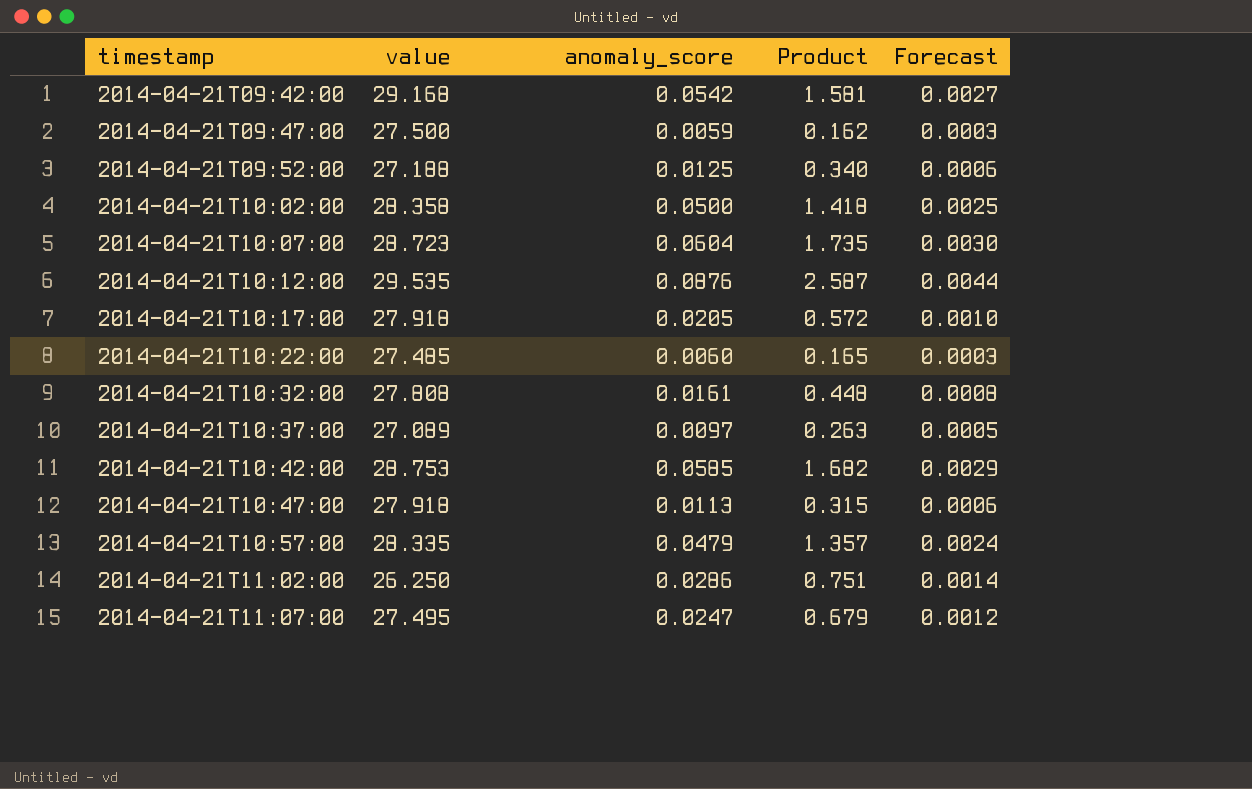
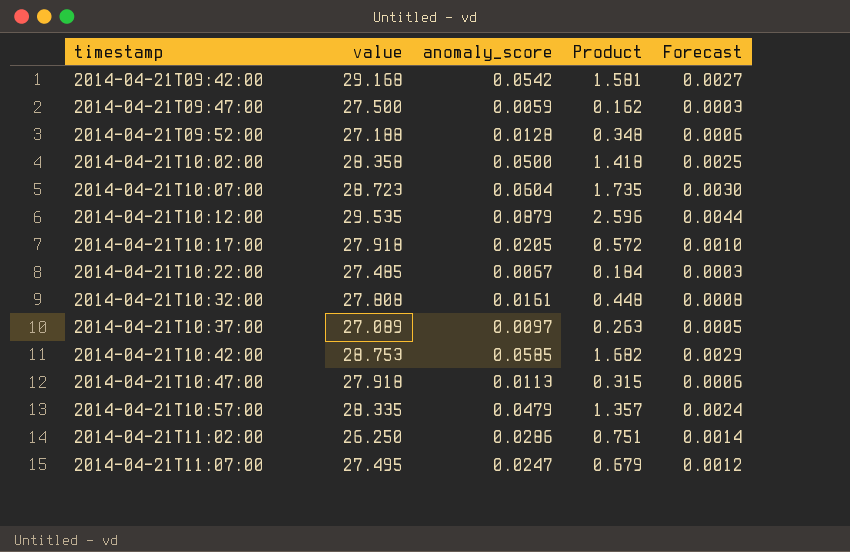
2014-04-21T09:52:00 | anomaly_score: 0.0125 -> 0.0128
2014-04-21T09:52:00 | Product: 0.340 -> 0.348
2014-04-21T10:12:00 | anomaly_score: 0.0876 -> 0.0879
2014-04-21T10:12:00 | Product: 2.587 -> 2.596
2014-04-21T10:22:00 | anomaly_score: 0.0060 -> 0.0067
2014-04-21T10:22:00 | Product: 0.165 -> 0.184

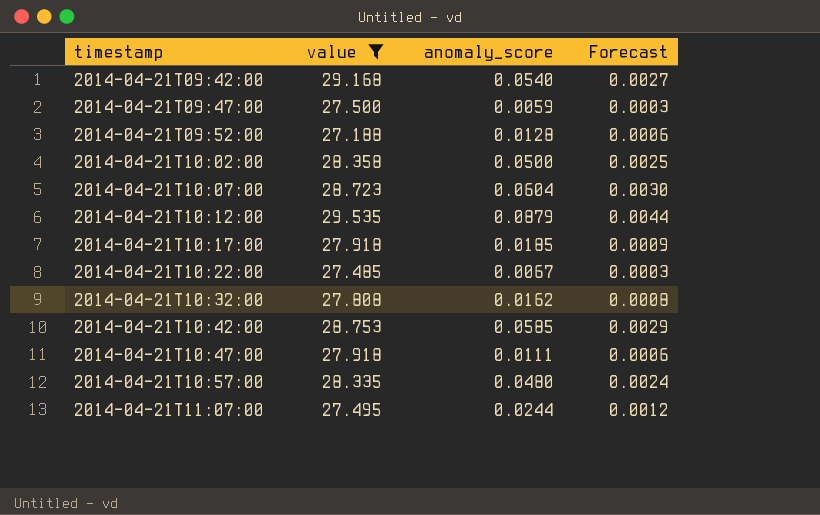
filter: none -> value >= 27.188
column Product | formula: [value] * [anomaly_score] -> none
2014-04-21T09:42:00 | anomaly_score: 0.0542 -> 0.0540
2014-04-21T10:17:00 | anomaly_score: 0.0205 -> 0.0185
2014-04-21T10:17:00 | Forecast: 0.0010 -> 0.0009
2014-04-21T10:32:00 | anomaly_score: 0.0161 -> 0.0162
2014-04-21T10:47:00 | anomaly_score: 0.0113 -> 0.0111
2014-04-21T10:57:00 | anomaly_score: 0.0479 -> 0.0480
2014-04-21T11:07:00 | anomaly_score: 0.0247 -> 0.0244

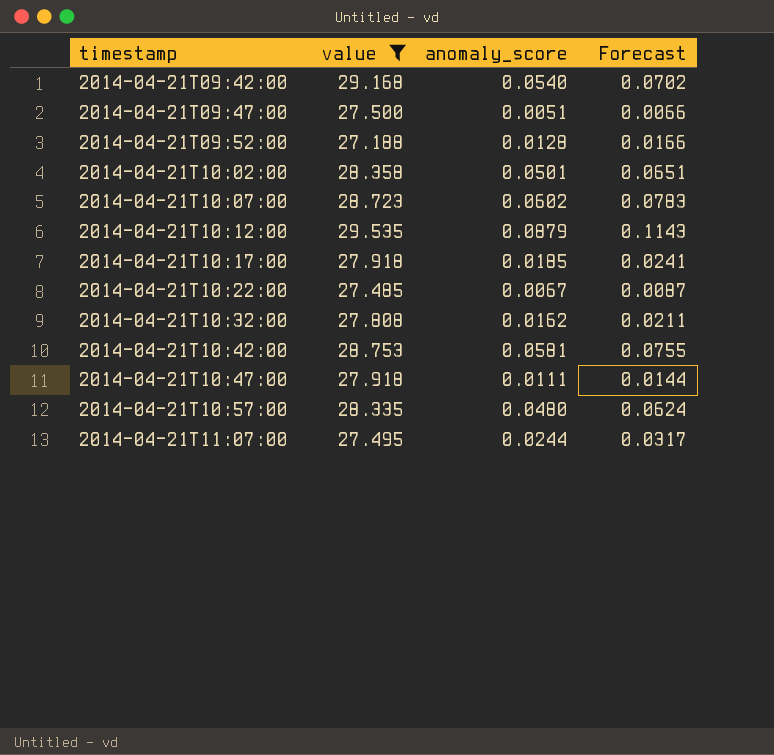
column Forecast | formula: [anomaly_score] * 0.05 -> [anomaly_score] * 1.3
2014-04-21T09:47:00 | anomaly_score: 0.0059 -> 0.0051
2014-04-21T10:02:00 | anomaly_score: 0.0500 -> 0.0501
2014-04-21T10:07:00 | anomaly_score: 0.0604 -> 0.0602
2014-04-21T10:42:00 | anomaly_score: 0.0585 -> 0.0581

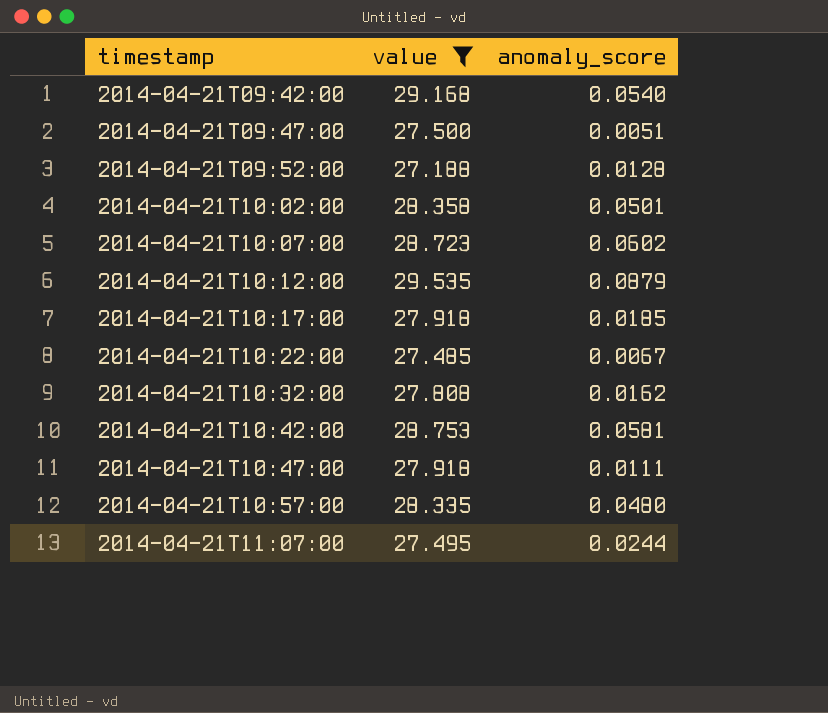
column Forecast | formula: [anomaly_score] * 1.3 -> none

